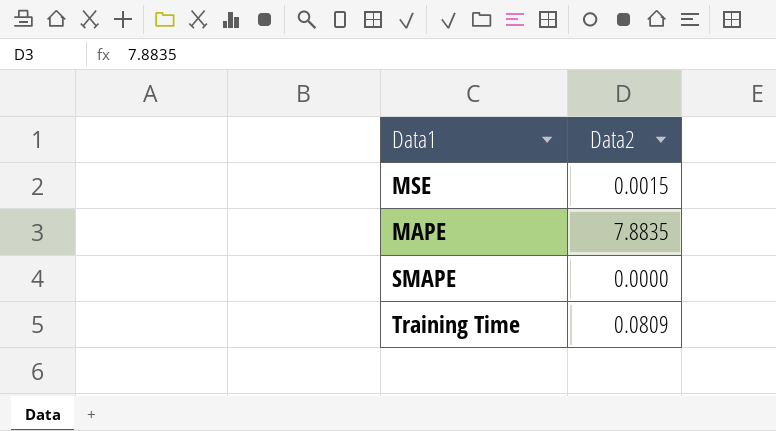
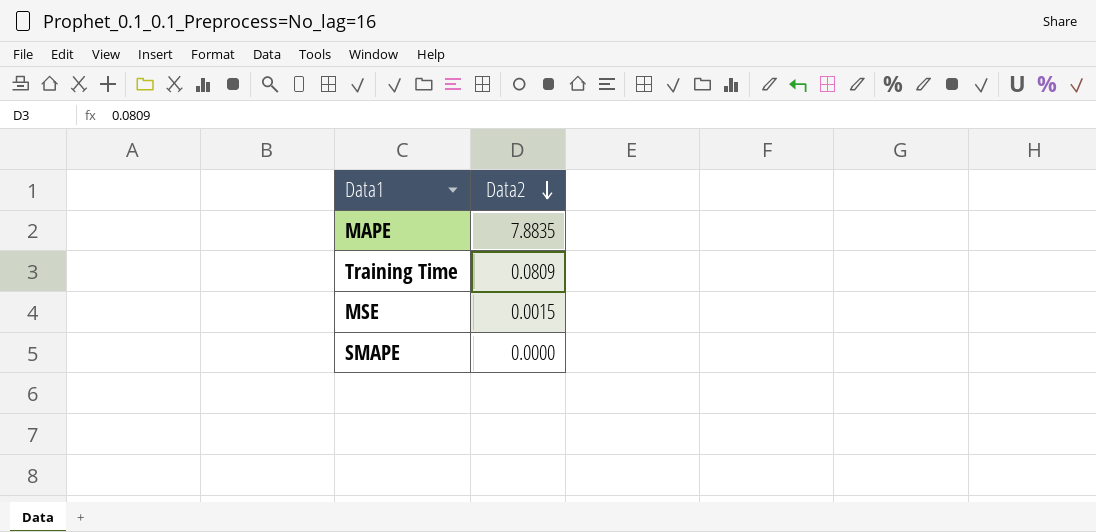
row order: none -> Data2 descending

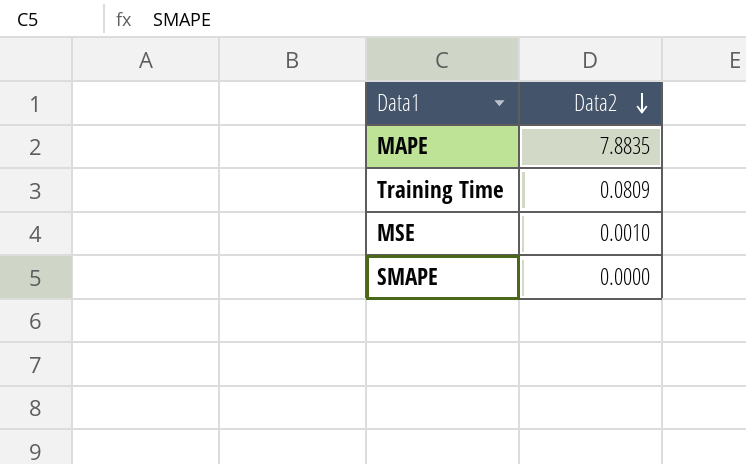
MSE | Data2: 0.0015 -> 0.0010

